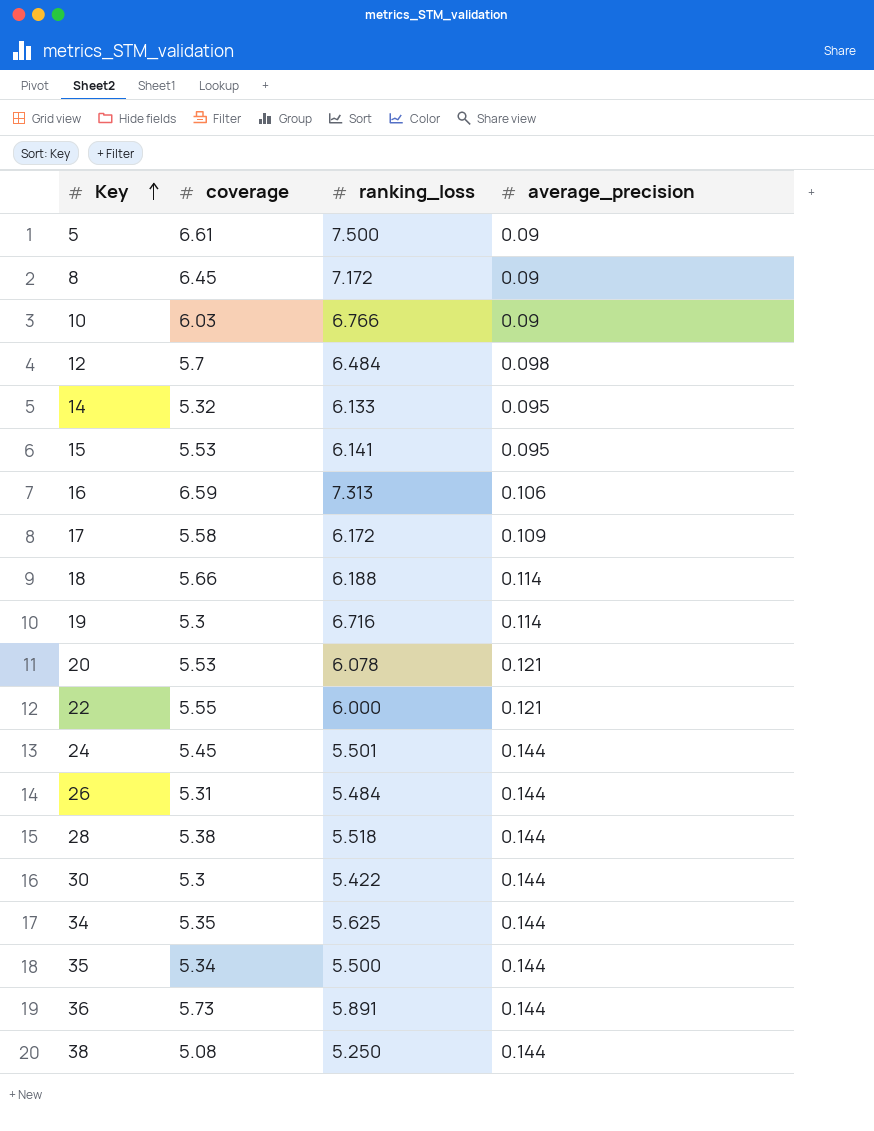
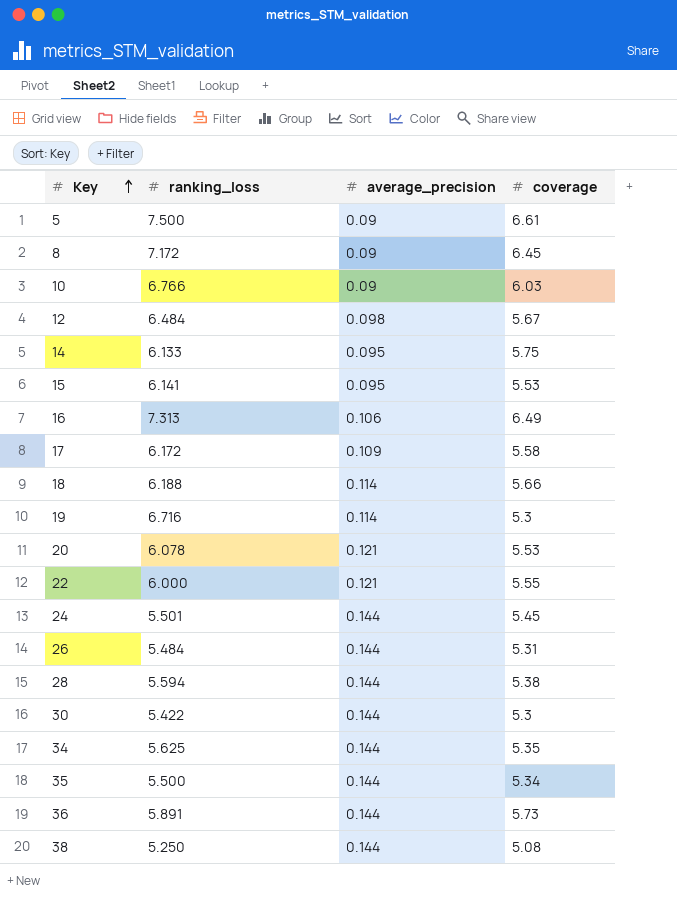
column coverage | position: 2 -> 4
12 | coverage: 5.7 -> 5.67
14 | coverage: 5.32 -> 5.75
16 | coverage: 6.59 -> 6.49
28 | ranking_loss: 5.518 -> 5.594

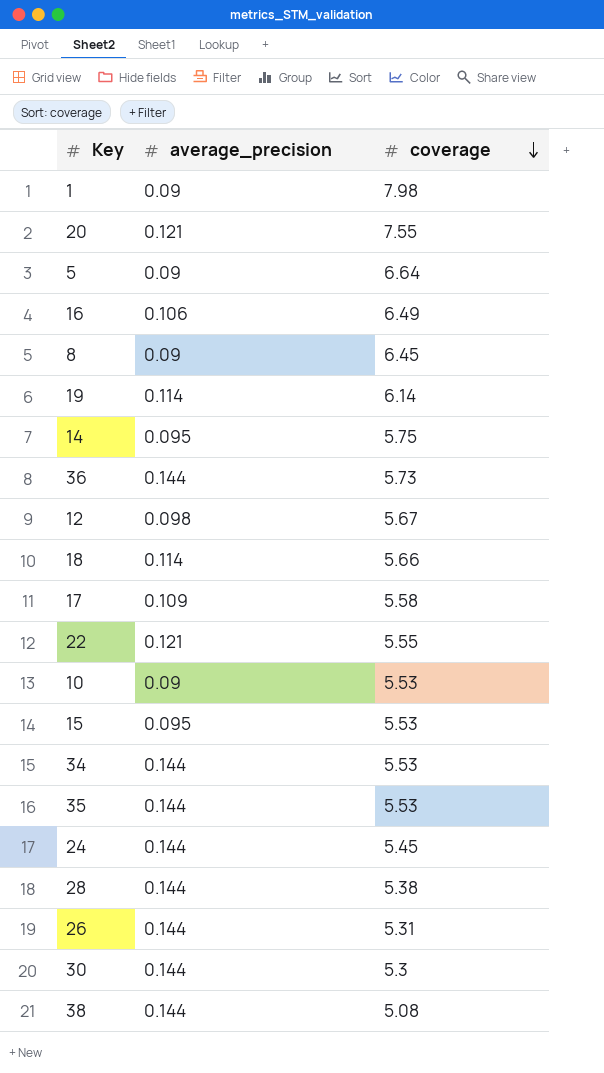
row order: Key ascending -> coverage descending
column ranking_loss | position: 2 -> none
row 1: none -> 0.09 | 7.98
20 | coverage: 5.53 -> 7.55
5 | coverage: 6.61 -> 6.64
19 | coverage: 5.3 -> 6.14
10 | coverage: 6.03 -> 5.53
34 | coverage: 5.35 -> 5.53
35 | coverage: 5.34 -> 5.53

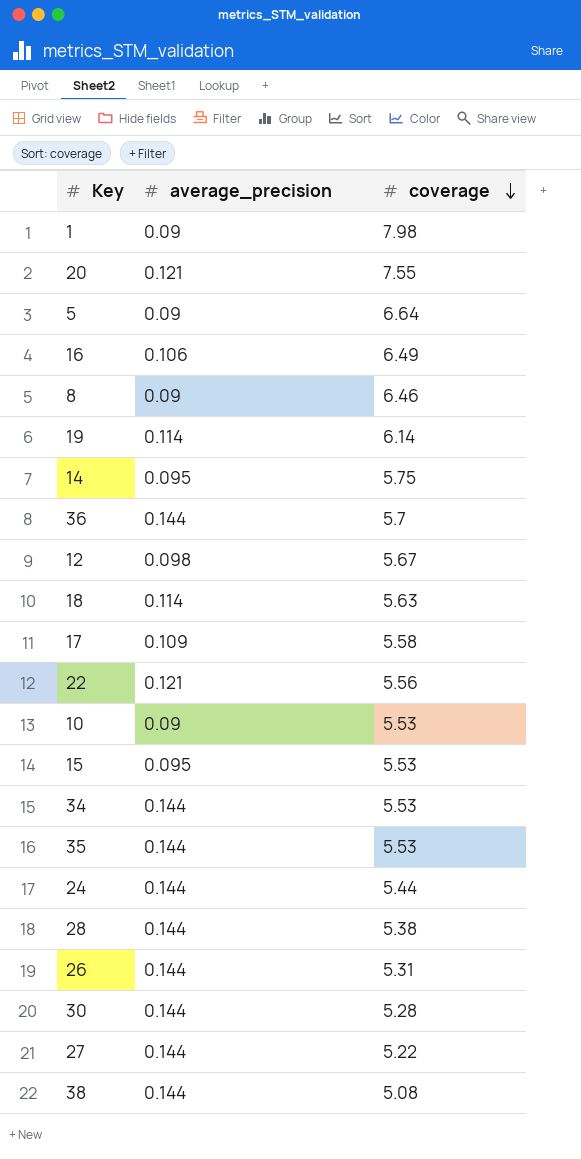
8 | coverage: 6.45 -> 6.46
36 | coverage: 5.73 -> 5.7
18 | coverage: 5.66 -> 5.63
22 | coverage: 5.55 -> 5.56
24 | coverage: 5.45 -> 5.44
30 | coverage: 5.3 -> 5.28
row 27: none -> 0.144 | 5.22

